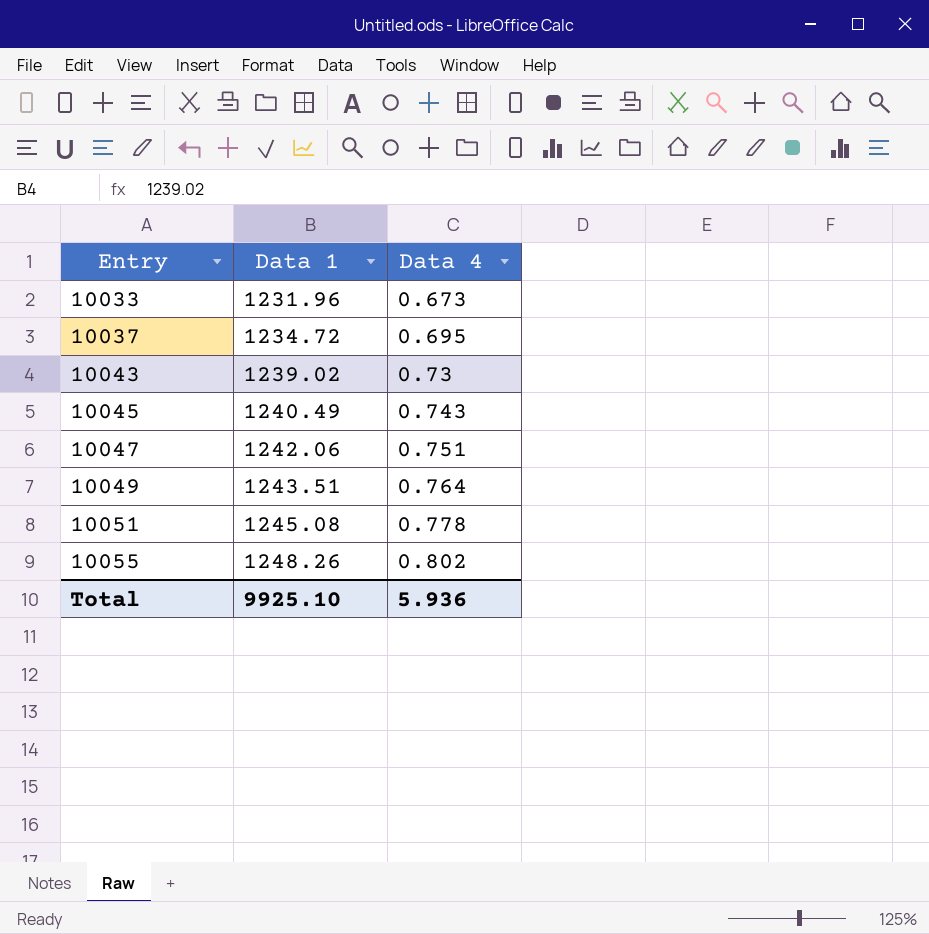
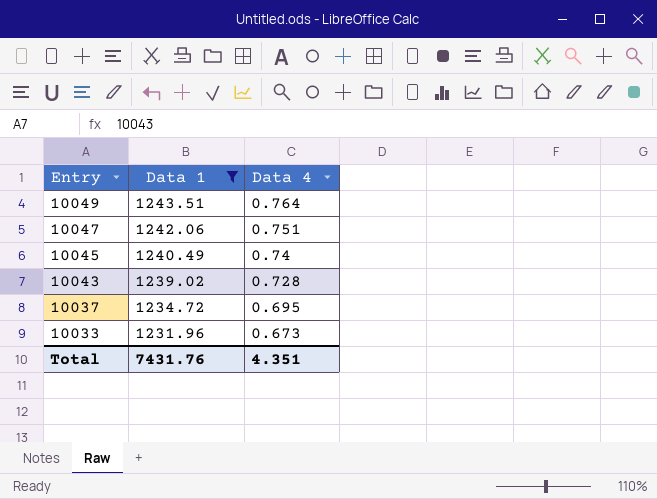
filter: none -> Data 1 <= 1243.51
row order: Entry ascending -> Entry descending
10045 | Data 4: 0.743 -> 0.74
10043 | Data 4: 0.73 -> 0.728
Total | Data 1: 9925.10 -> 7431.76
Total | Data 4: 5.936 -> 4.351

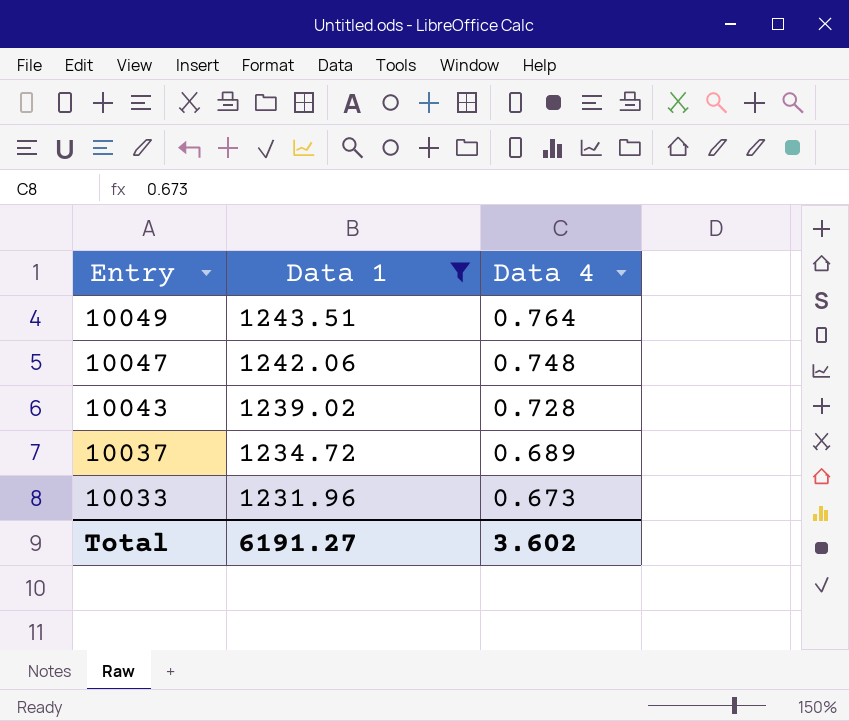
row 10045: 1240.49 | 0.74 -> none
10047 | Data 4: 0.751 -> 0.748
10037 | Data 4: 0.695 -> 0.689
Total | Data 1: 7431.76 -> 6191.27
Total | Data 4: 4.351 -> 3.602

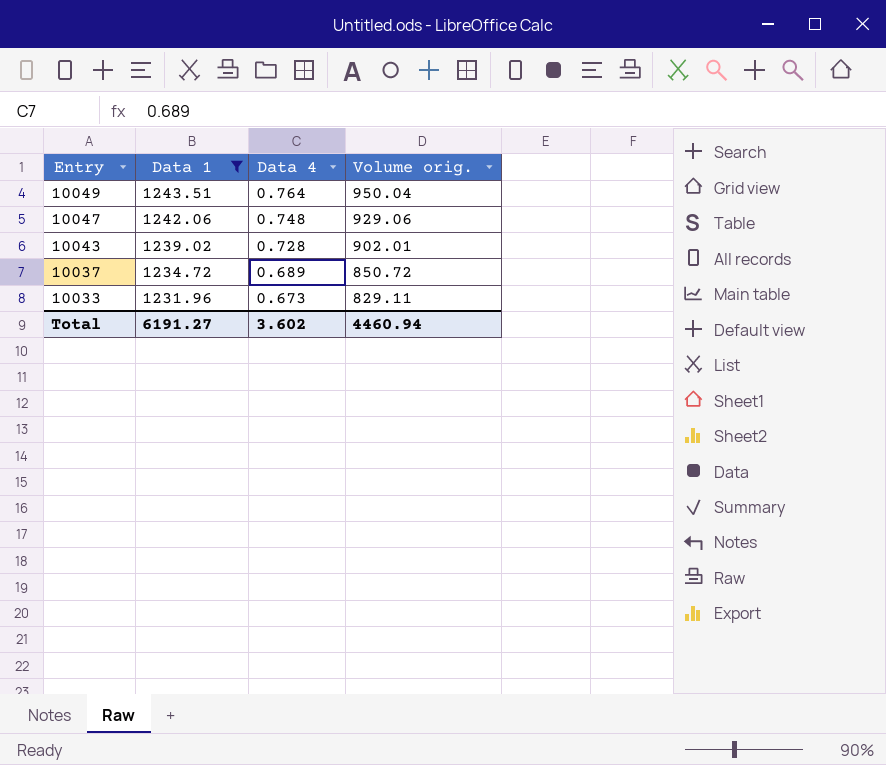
column Volume orig. | formula: none -> [Data 1] * [Data 4]

